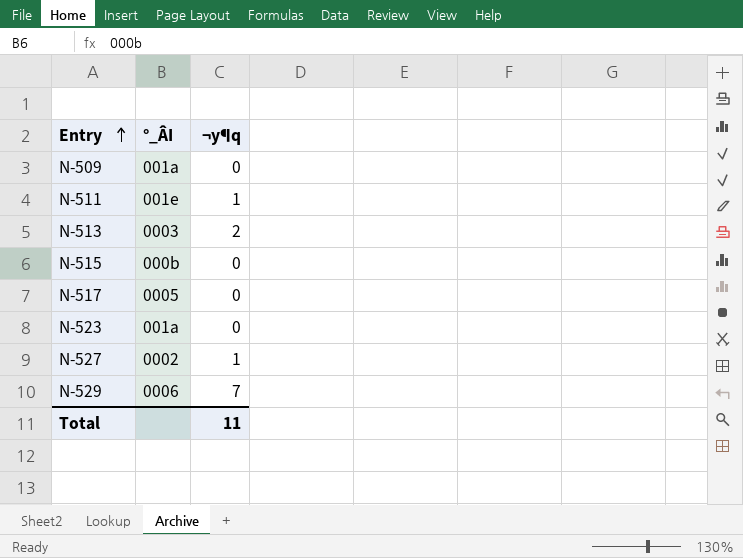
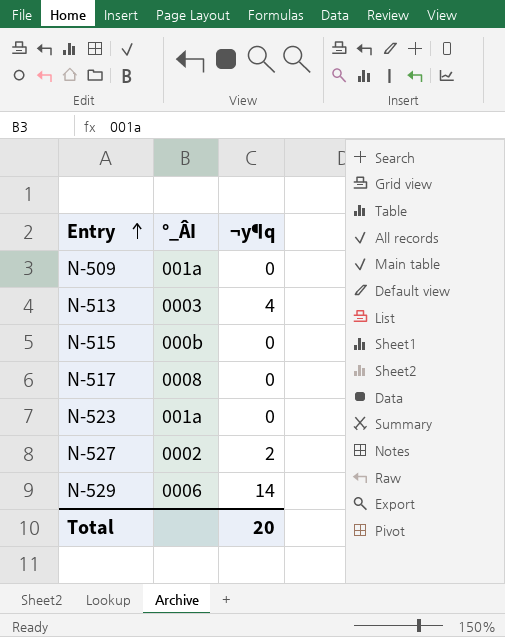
row N-511: 001e | 1 -> none
N-513 | ¬y¶q: 2 -> 4
N-517 | °_ÂI: 0005 -> 0008
N-527 | ¬y¶q: 1 -> 2
N-529 | ¬y¶q: 7 -> 14
Total | ¬y¶q: 11 -> 20

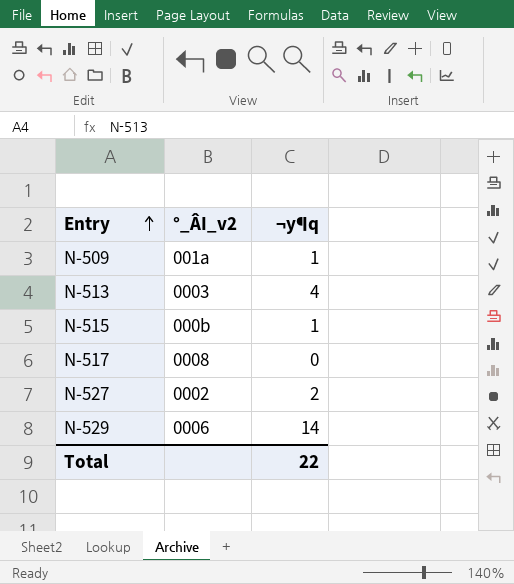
column name: °_ÂI -> °_ÂI_v2
row N-523: 001a | 0 -> none
N-509 | ¬y¶q: 0 -> 1
N-515 | ¬y¶q: 0 -> 1
Total | ¬y¶q: 20 -> 22

